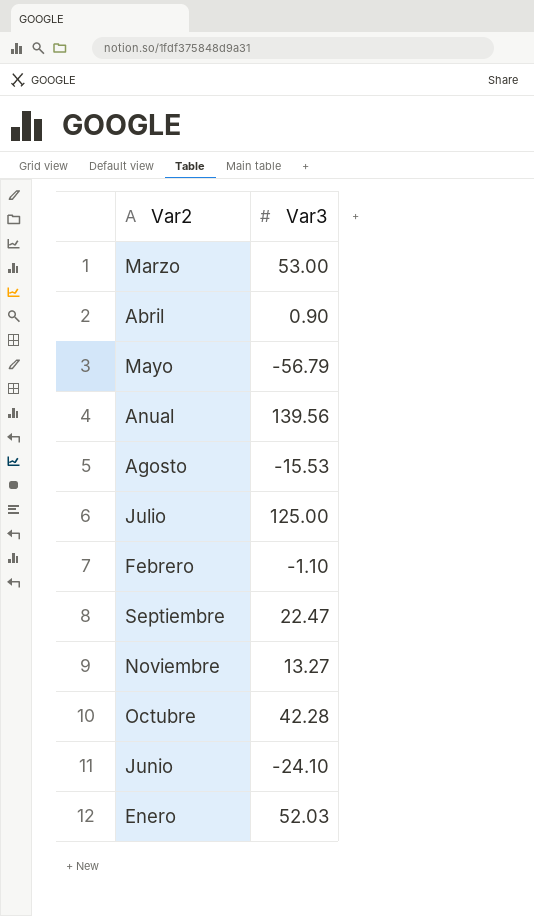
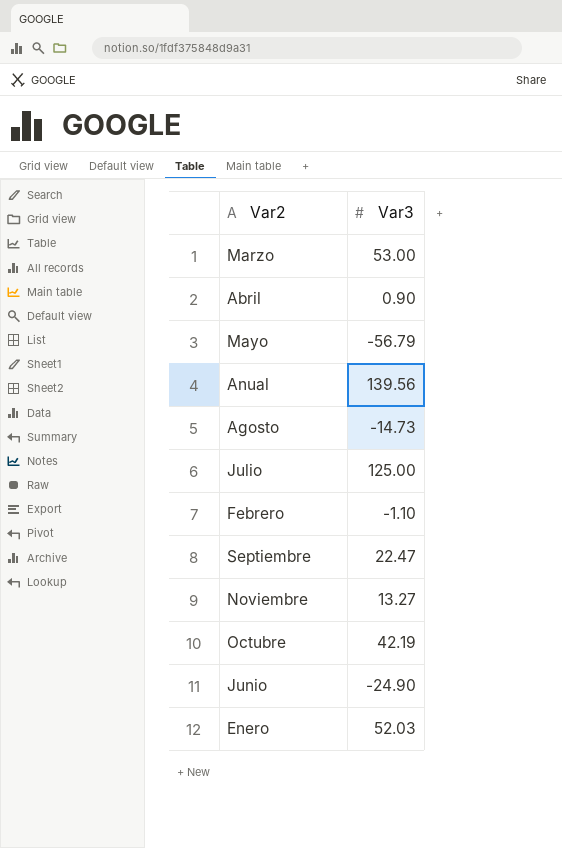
Agosto | Var3: -15.53 -> -14.73
Octubre | Var3: 42.28 -> 42.19
Junio | Var3: -24.10 -> -24.90

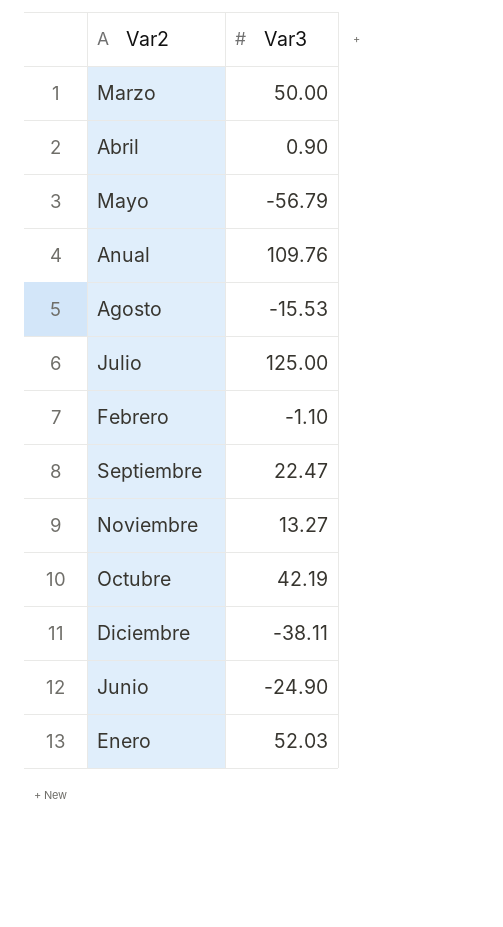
Marzo | Var3: 53.00 -> 50.00
Anual | Var3: 139.56 -> 109.76
Agosto | Var3: -14.73 -> -15.53
row Diciembre: none -> -38.11

